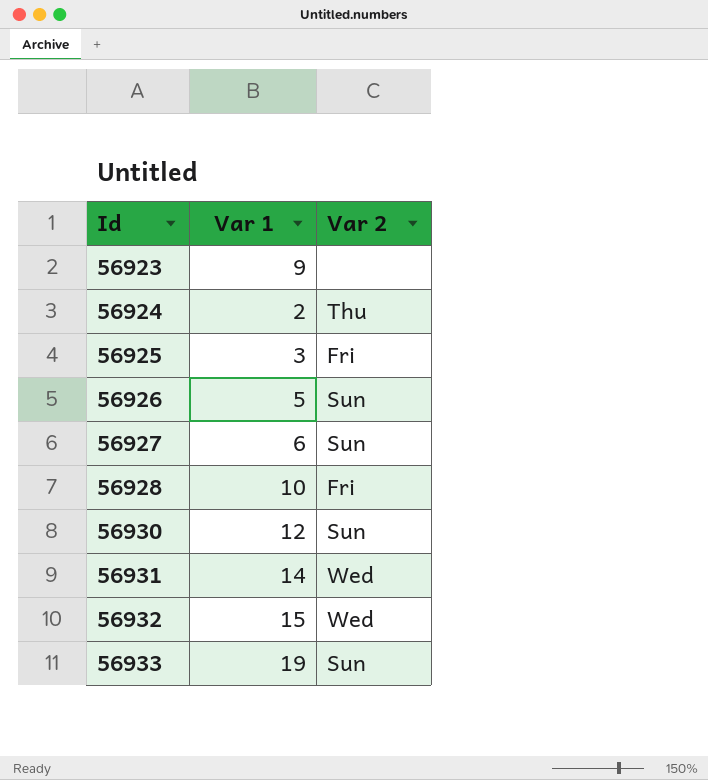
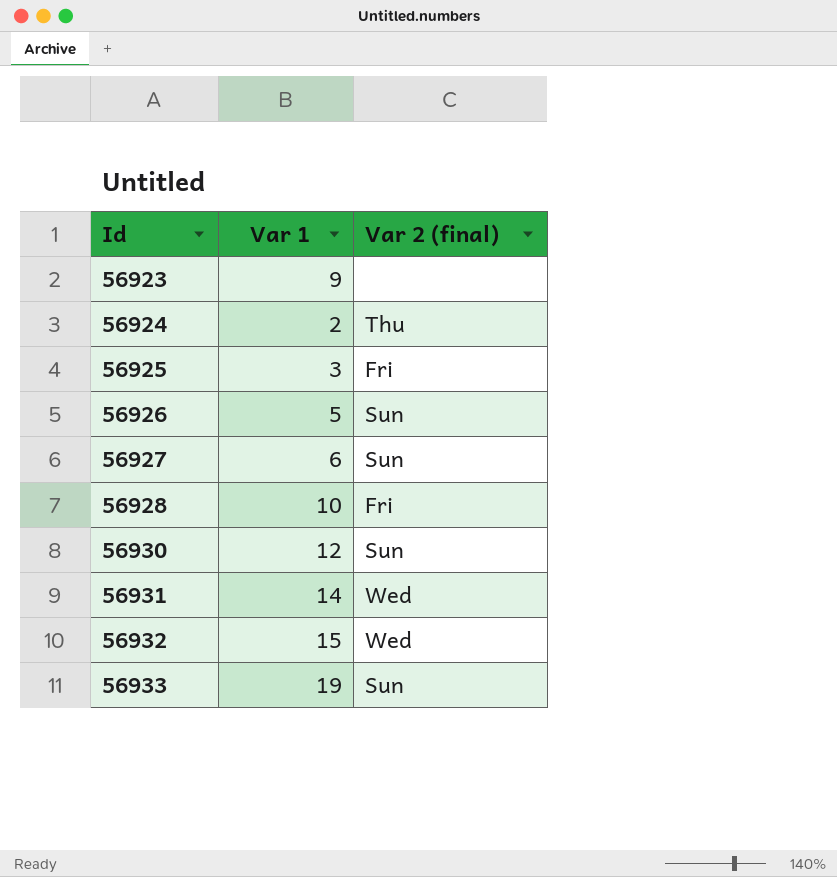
column name: Var 2 -> Var 2 (final)

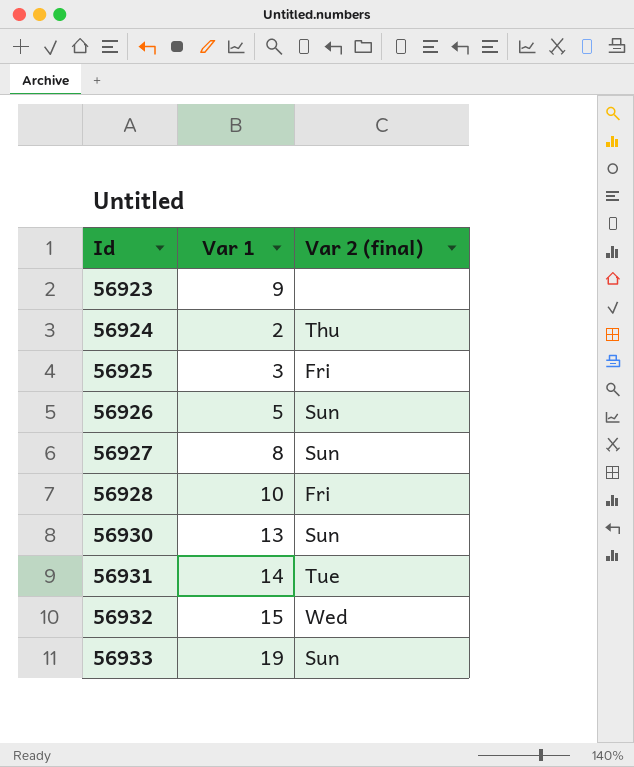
56927 | Var 1: 6 -> 8
56930 | Var 1: 12 -> 13
56931 | Var 2 (final): Wed -> Tue

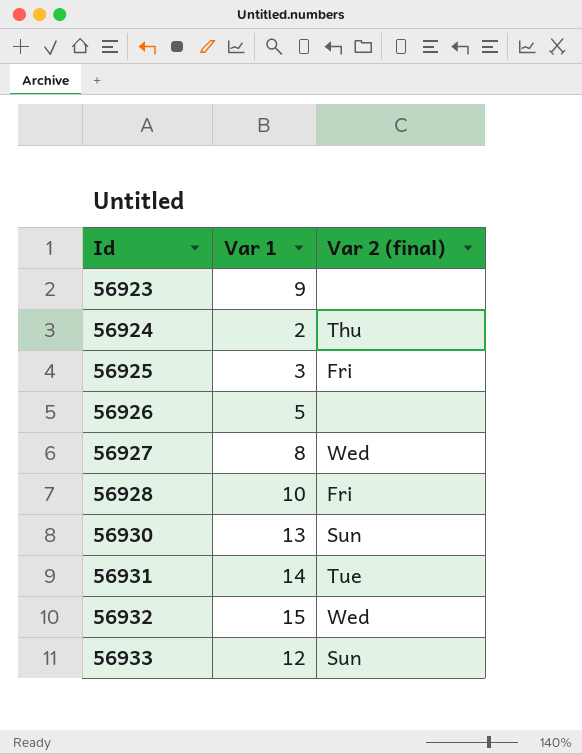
56926 | Var 2 (final): Sun -> none
56927 | Var 2 (final): Sun -> Wed
56933 | Var 1: 19 -> 12

